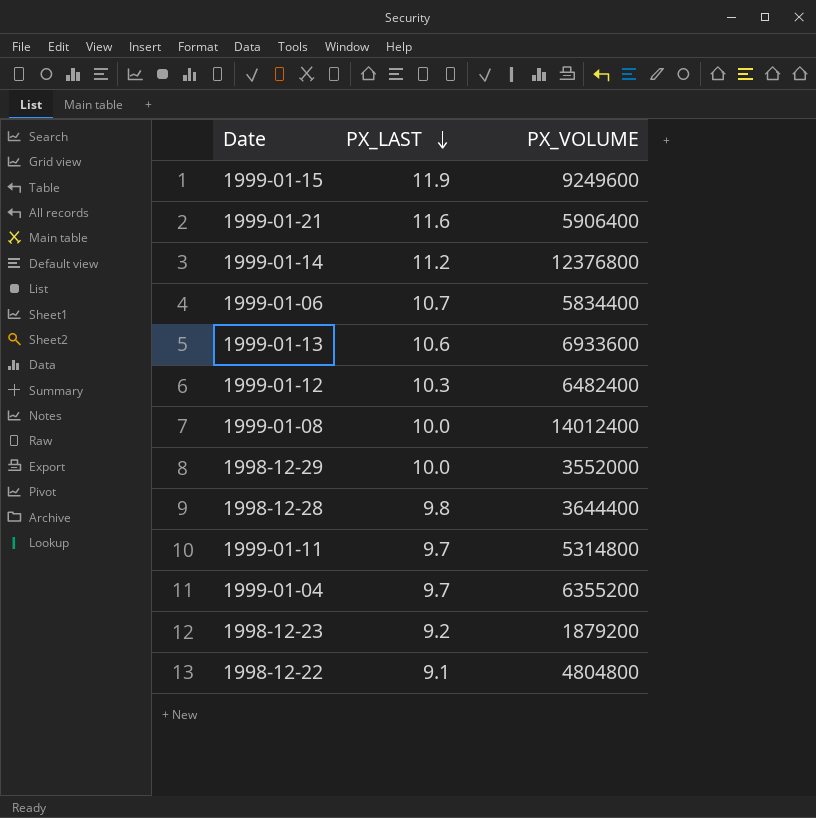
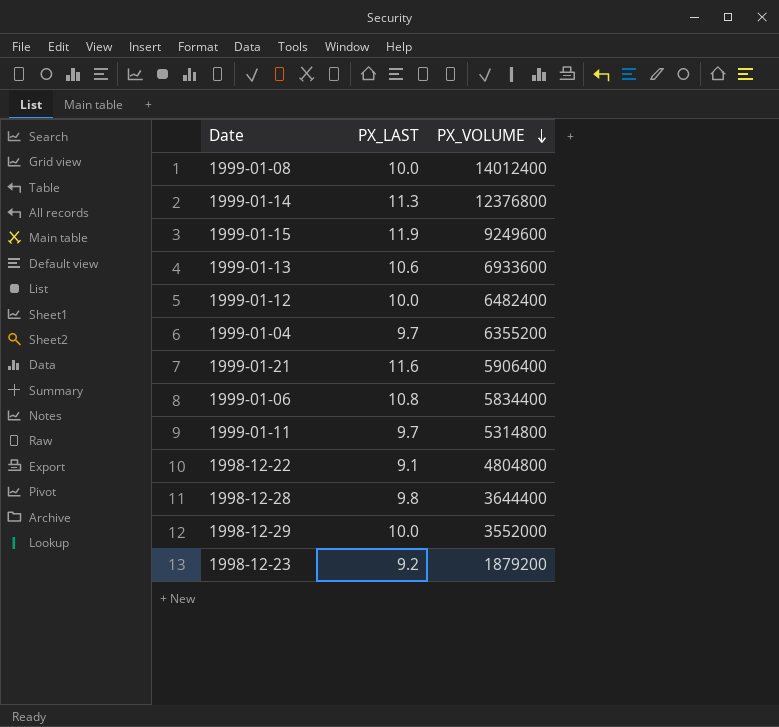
row order: PX_LAST descending -> PX_VOLUME descending
1999-01-14 | PX_LAST: 11.2 -> 11.3
1999-01-12 | PX_LAST: 10.3 -> 10.0
1999-01-06 | PX_LAST: 10.7 -> 10.8

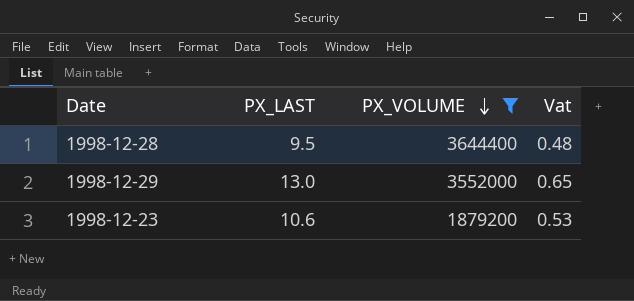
filter: none -> PX_VOLUME <= 3644400
column Vat | formula: none -> [PX_LAST] * 0.05
1998-12-28 | PX_LAST: 9.8 -> 9.5
1998-12-29 | PX_LAST: 10.0 -> 13.0
1998-12-23 | PX_LAST: 9.2 -> 10.6

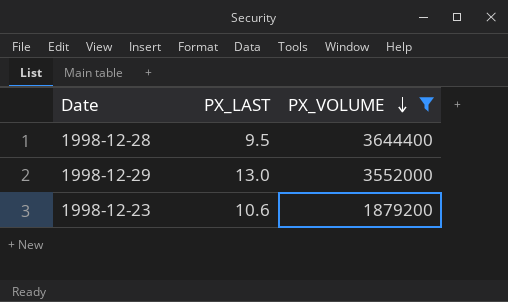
column Vat | formula: [PX_LAST] * 0.05 -> none

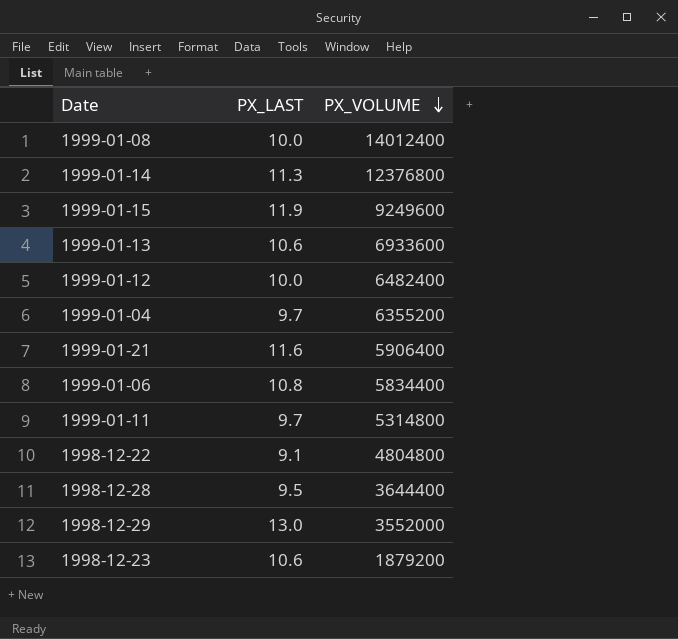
filter: PX_VOLUME <= 3644400 -> none

